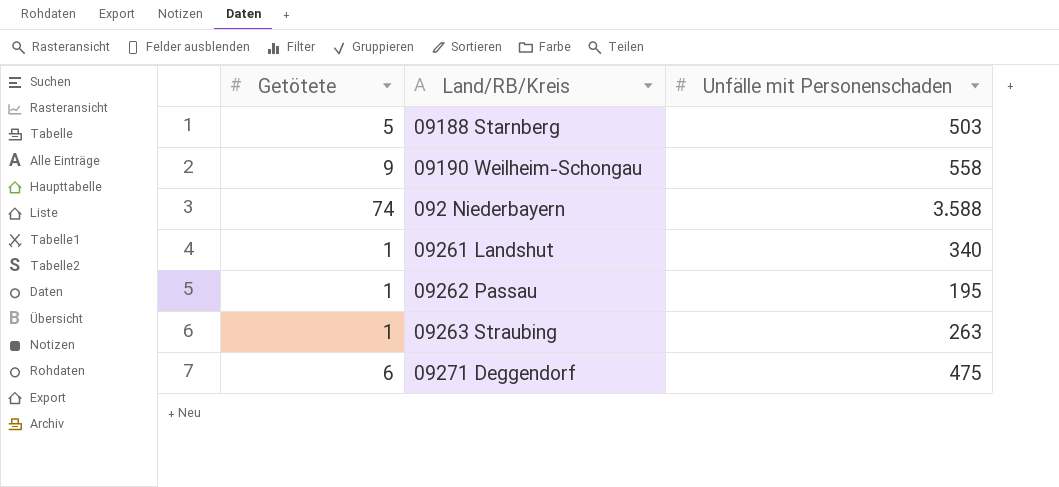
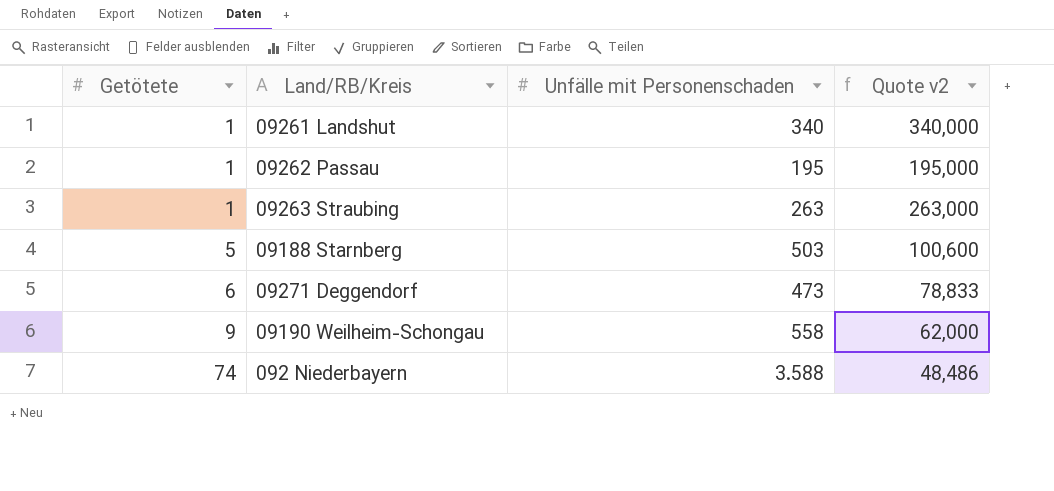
row order: none -> Getötete ascending
column Quote v2 | formula: none -> [Unfälle mit Personenschaden] / [Getötete]
09271 Deggendorf | Unfälle mit Personenschaden: 475 -> 473

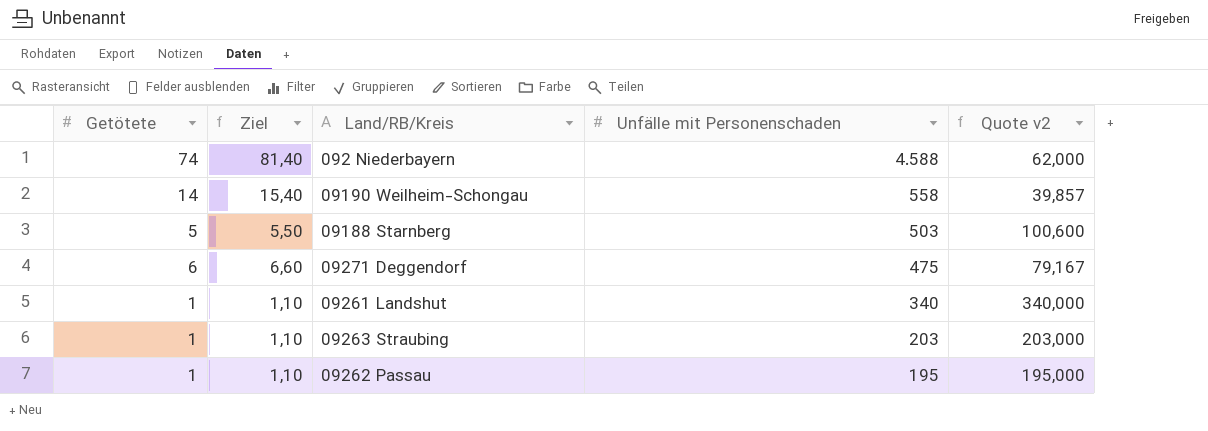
row order: Getötete ascending -> Unfälle mit Personenschaden descending
column Ziel | formula: none -> [Getötete] * 1,1
092 Niederbayern | Unfälle mit Personenschaden: 3.588 -> 4.588
092 Niederbayern | Quote v2: 48,486 -> 62,000
09190 Weilheim-Schongau | Getötete: 9 -> 14
09190 Weilheim-Schongau | Quote v2: 62,000 -> 39,857
09271 Deggendorf | Unfälle mit Personenschaden: 473 -> 475
09271 Deggendorf | Quote v2: 78,833 -> 79,167
09263 Straubing | Unfälle mit Personenschaden: 263 -> 203
09263 Straubing | Quote v2: 263,000 -> 203,000

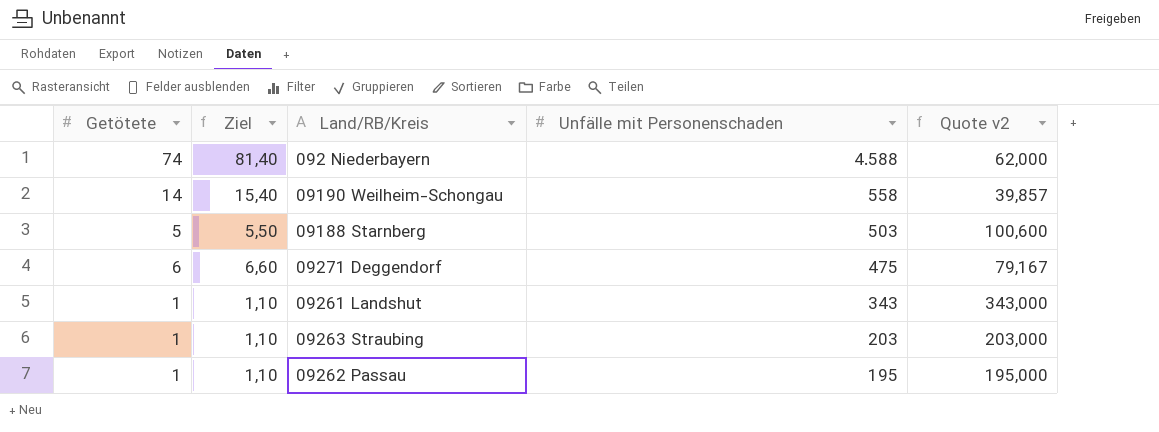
09261 Landshut | Unfälle mit Personenschaden: 340 -> 343
09261 Landshut | Quote v2: 340,000 -> 343,000

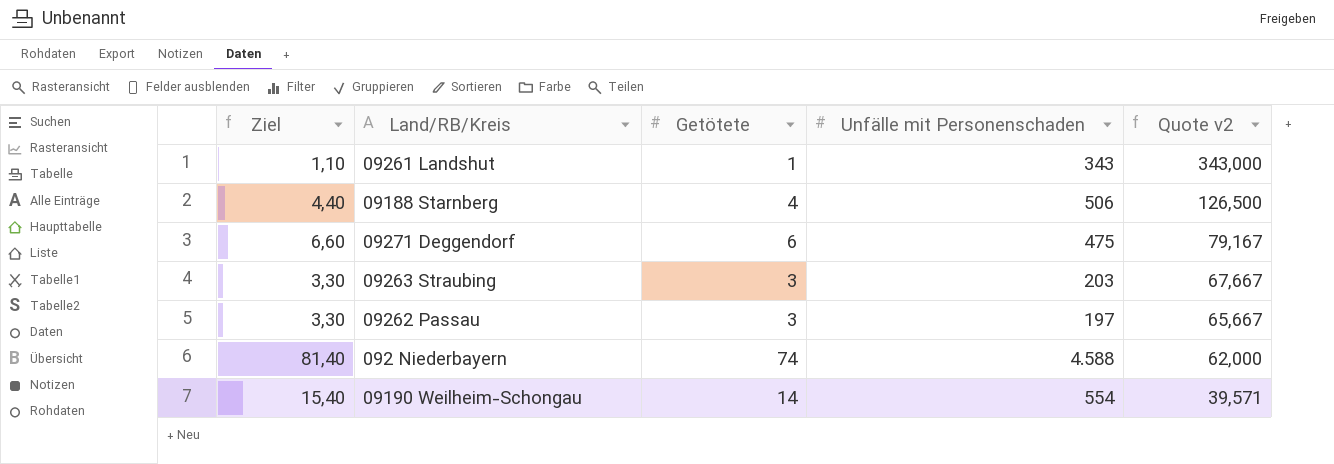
row order: Unfälle mit Personenschaden descending -> Quote v2 descending
column Getötete | position: 1 -> 3
09188 Starnberg | Ziel: 5,50 -> 4,40
09188 Starnberg | Getötete: 5 -> 4
09188 Starnberg | Unfälle mit Personenschaden: 503 -> 506
09188 Starnberg | Quote v2: 100,600 -> 126,500
09263 Straubing | Ziel: 1,10 -> 3,30
09263 Straubing | Getötete: 1 -> 3
09263 Straubing | Quote v2: 203,000 -> 67,667
09262 Passau | Ziel: 1,10 -> 3,30
09262 Passau | Getötete: 1 -> 3
09262 Passau | Unfälle mit Personenschaden: 195 -> 197
09262 Passau | Quote v2: 195,000 -> 65,667
09190 Weilheim-Schongau | Unfälle mit Personenschaden: 558 -> 554
09190 Weilheim-Schongau | Quote v2: 39,857 -> 39,571

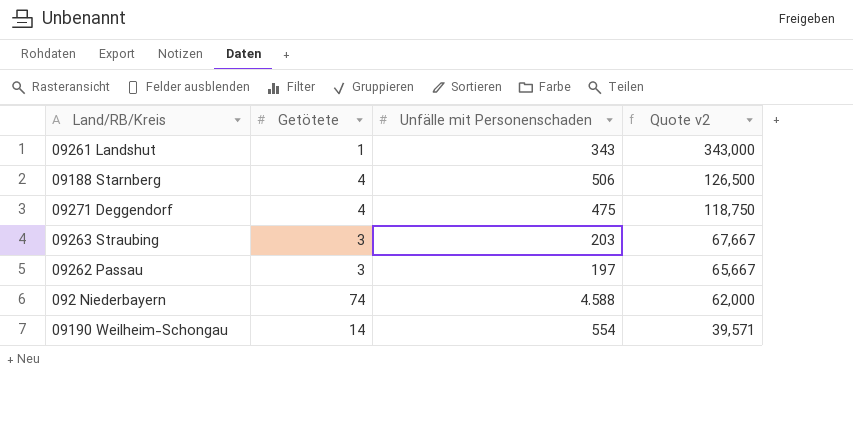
column Ziel | formula: [Getötete] * 1,1 -> none
09271 Deggendorf | Getötete: 6 -> 4
09271 Deggendorf | Quote v2: 79,167 -> 118,750

